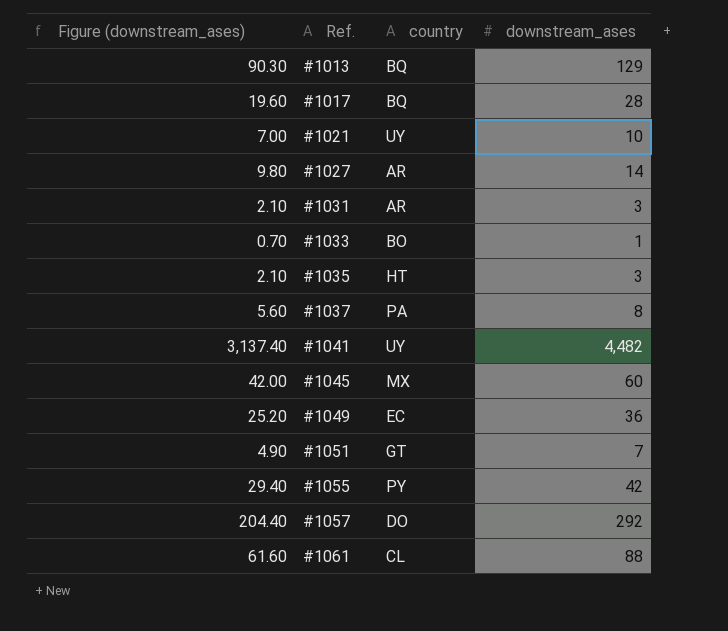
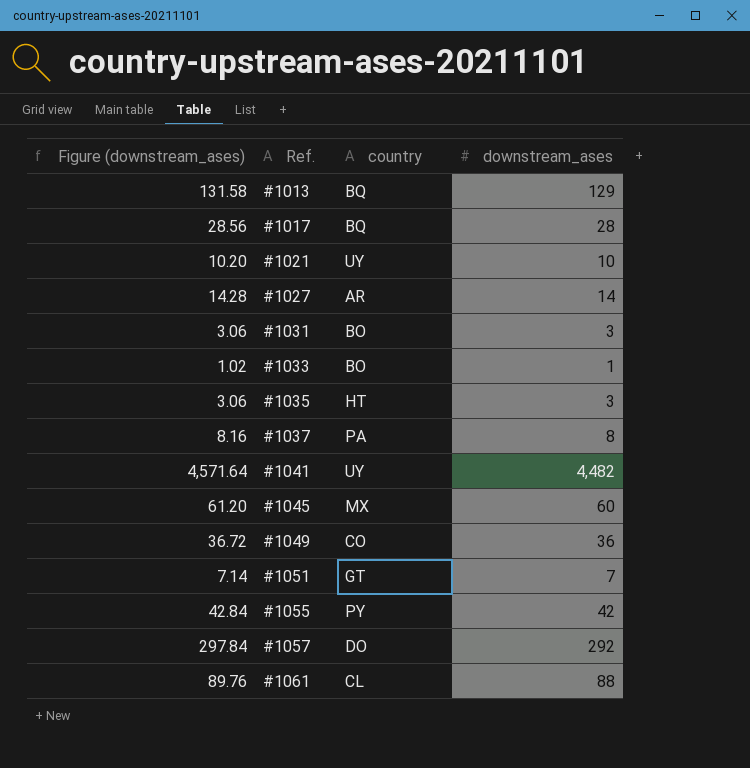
column Figure (downstream_ases) | formula: [downstream_ases] * 0.7 -> [downstream_ases] * 1.02
#1031 | country: AR -> BO
#1049 | country: EC -> CO

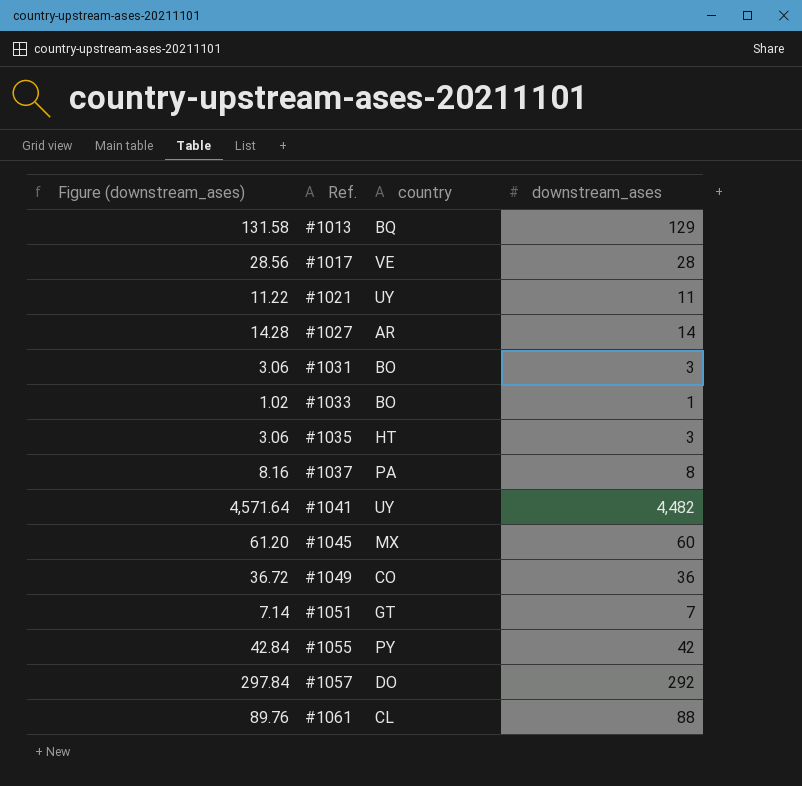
#1017 | country: BQ -> VE
#1021 | Figure (downstream_ases): 10.20 -> 11.22
#1021 | downstream_ases: 10 -> 11

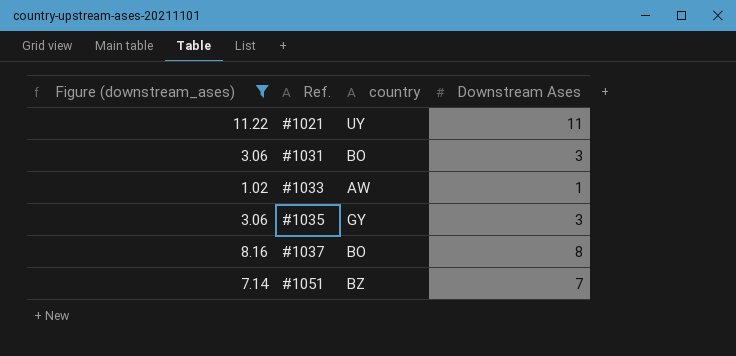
filter: none -> Figure (downstream_ases) <= 11.22
column name: downstream_ases -> Downstream Ases
#1033 | country: BO -> AW
#1035 | country: HT -> GY
#1037 | country: PA -> BO
#1051 | country: GT -> BZ

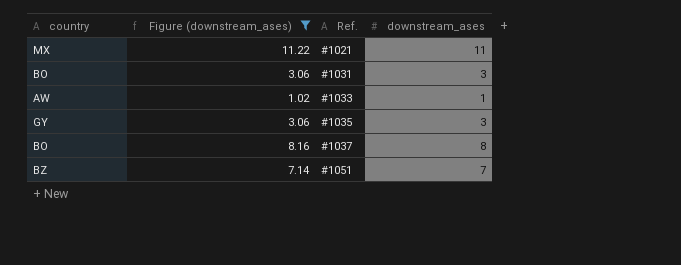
column country | position: 3 -> 1
column name: Downstream Ases -> downstream_ases
#1021 | country: UY -> MX

